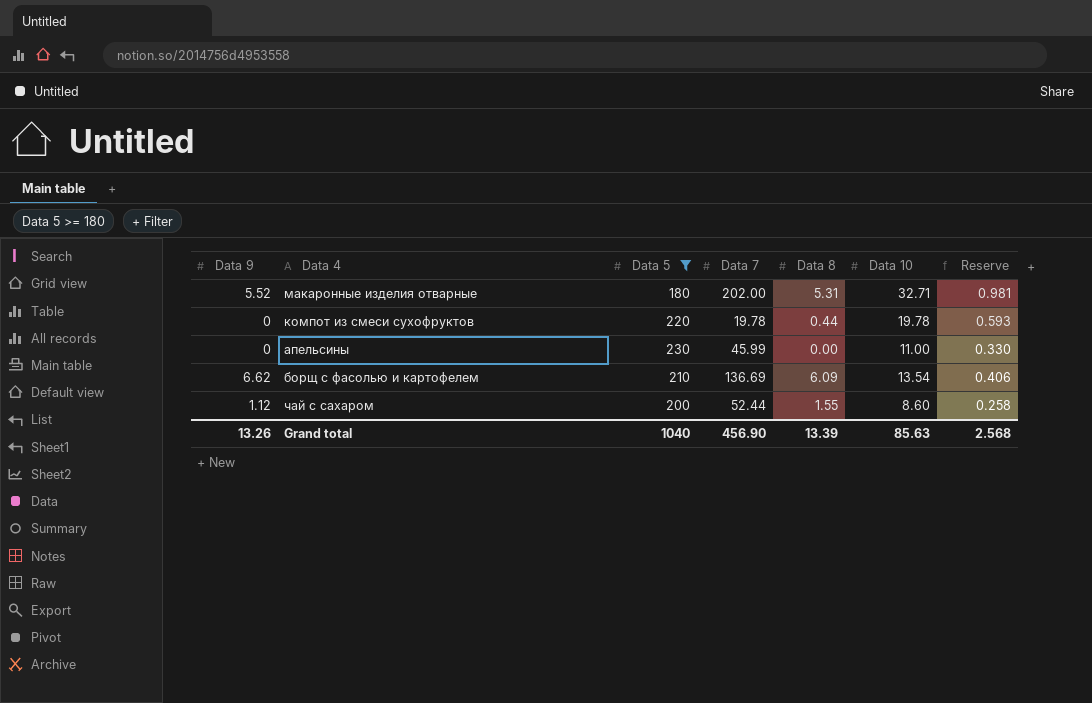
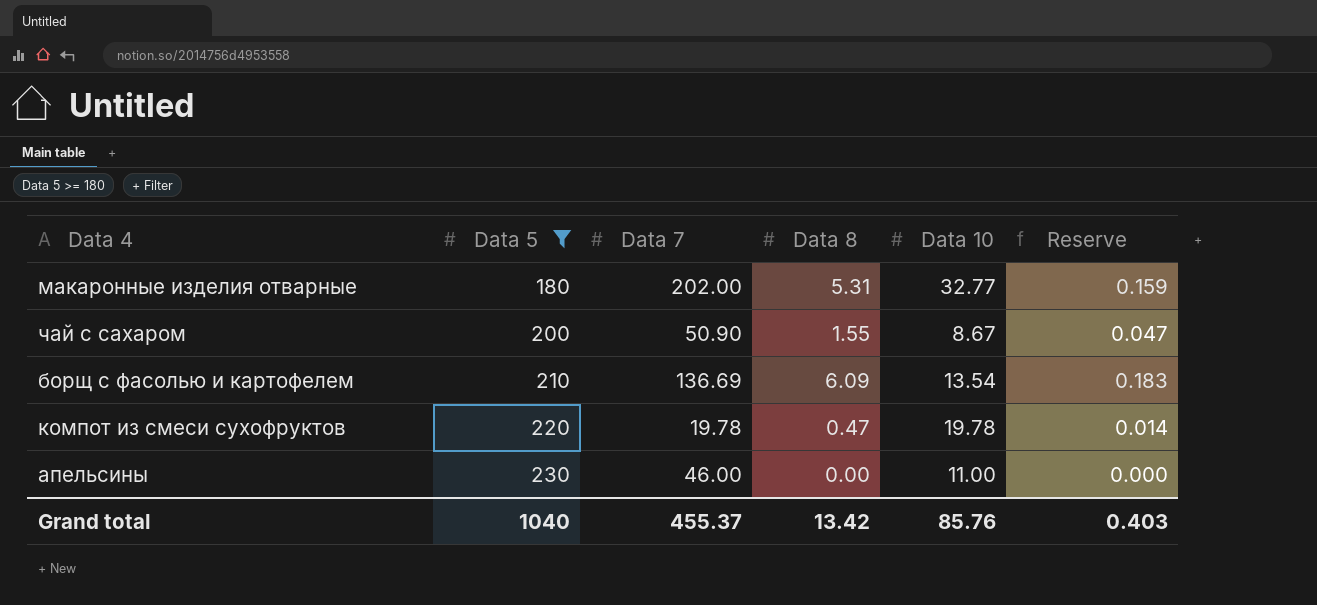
row order: none -> Data 5 ascending
column Data 9 | position: 1 -> none
column Reserve | formula: [Data 10] * 0.03 -> [Data 8] * 0.03
макаронные изделия отварные | Data 10: 32.71 -> 32.77
чай с сахаром | Data 7: 52.44 -> 50.90
чай с сахаром | Data 10: 8.60 -> 8.67
компот из смеси сухофруктов | Data 8: 0.44 -> 0.47
апельсины | Data 7: 45.99 -> 46.00
Grand total | Data 7: 456.90 -> 455.37
Grand total | Data 8: 13.39 -> 13.42
Grand total | Data 10: 85.63 -> 85.76
Grand total | Reserve: 2.568 -> 0.403

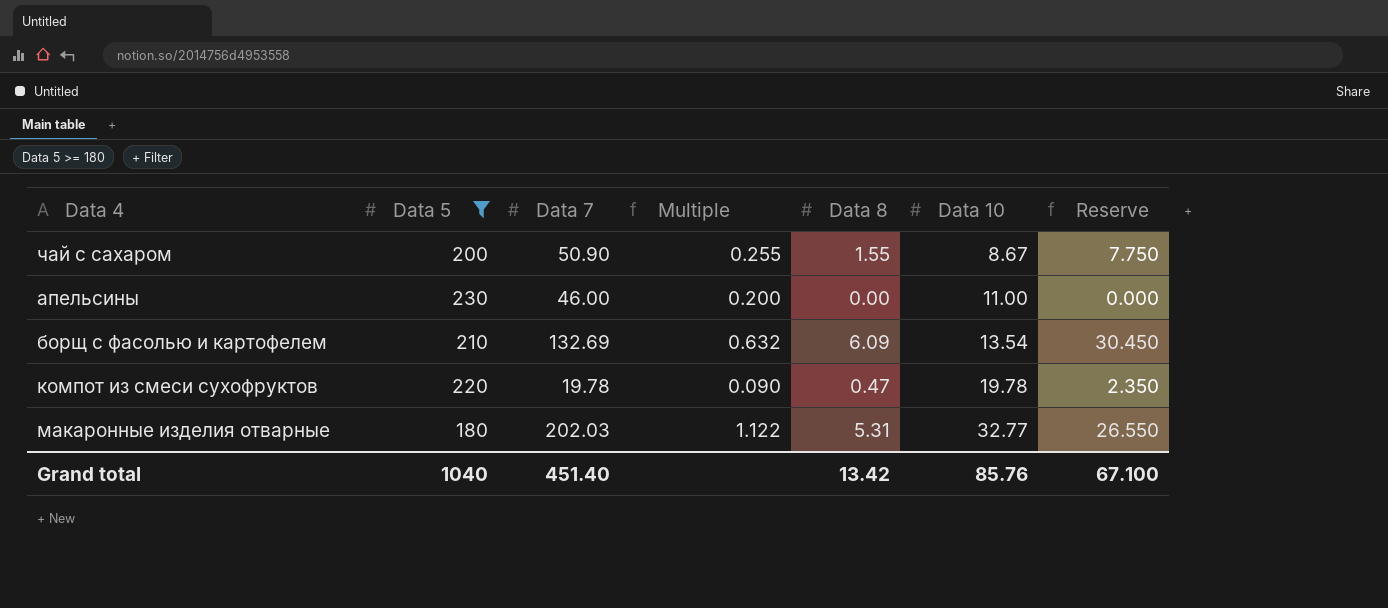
row order: Data 5 ascending -> Data 10 ascending
column Multiple | formula: none -> [Data 7] / [Data 5]
column Reserve | formula: [Data 8] * 0.03 -> [Data 8] * 5
борщ с фасолью и картофелем | Data 7: 136.69 -> 132.69
макаронные изделия отварные | Data 7: 202.00 -> 202.03
Grand total | Data 7: 455.37 -> 451.40
Grand total | Reserve: 0.403 -> 67.100

